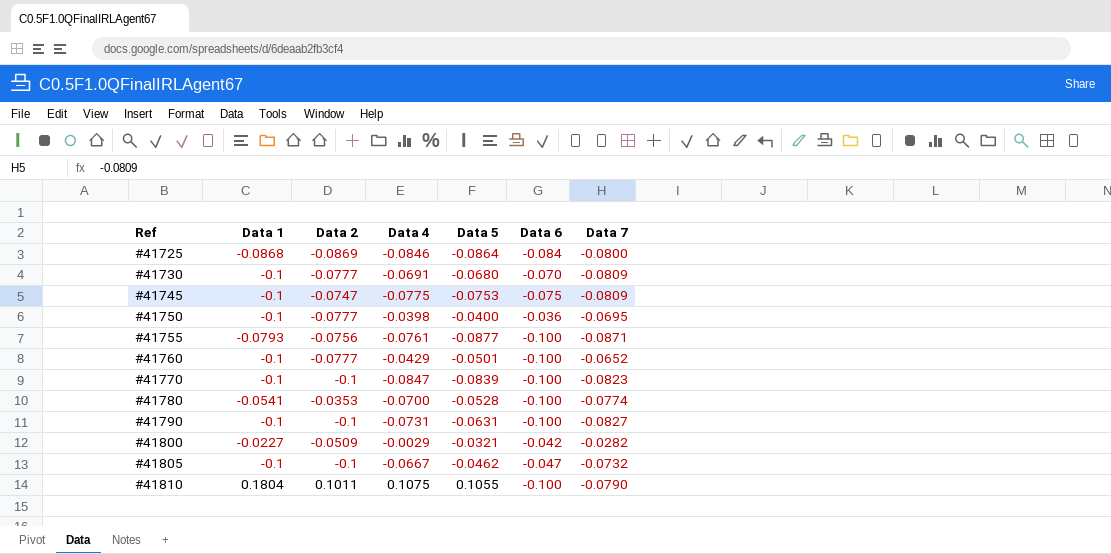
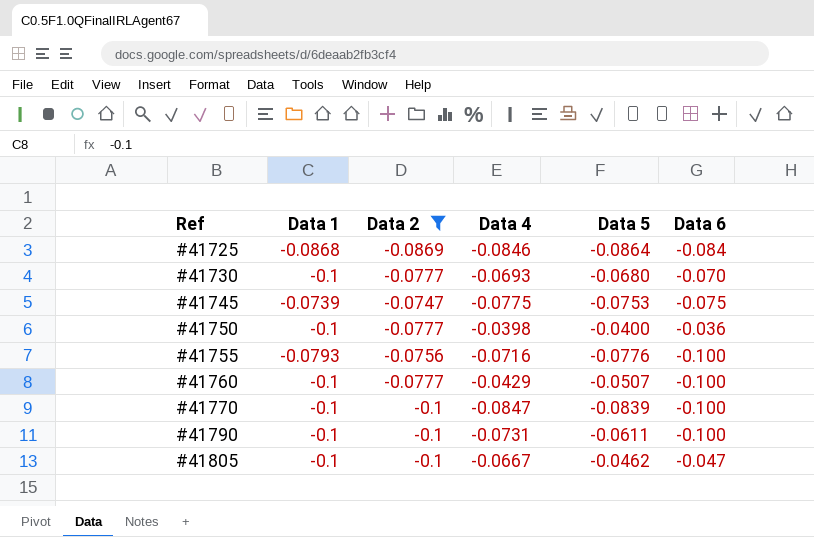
filter: none -> Data 2 <= -0.0747
column Data 7 | position: 7 -> none
#41730 | Data 4: -0.0691 -> -0.0693
#41745 | Data 1: -0.1 -> -0.0739
#41755 | Data 4: -0.0761 -> -0.0716
#41755 | Data 5: -0.0877 -> -0.0776
#41760 | Data 5: -0.0501 -> -0.0507
#41790 | Data 5: -0.0631 -> -0.0611

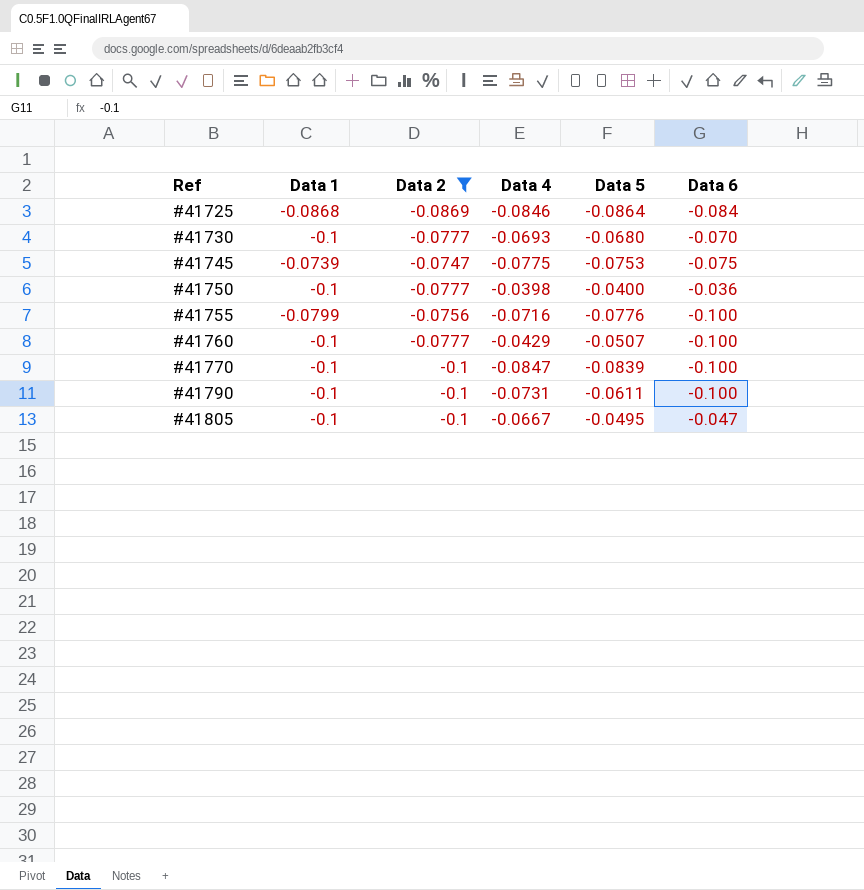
#41755 | Data 1: -0.0793 -> -0.0799
#41805 | Data 5: -0.0462 -> -0.0495

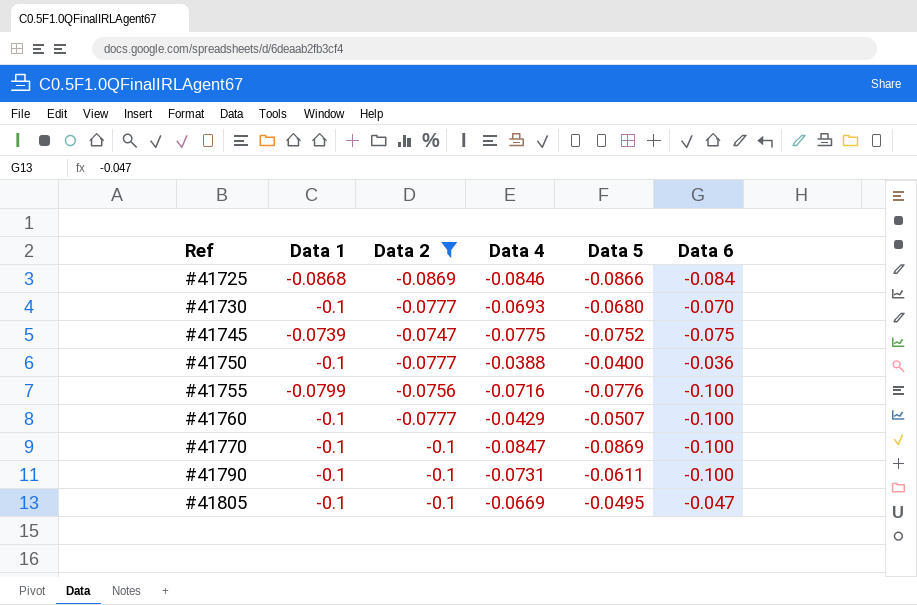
#41725 | Data 5: -0.0864 -> -0.0866
#41745 | Data 5: -0.0753 -> -0.0752
#41750 | Data 4: -0.0398 -> -0.0388
#41770 | Data 5: -0.0839 -> -0.0869
#41805 | Data 4: -0.0667 -> -0.0669

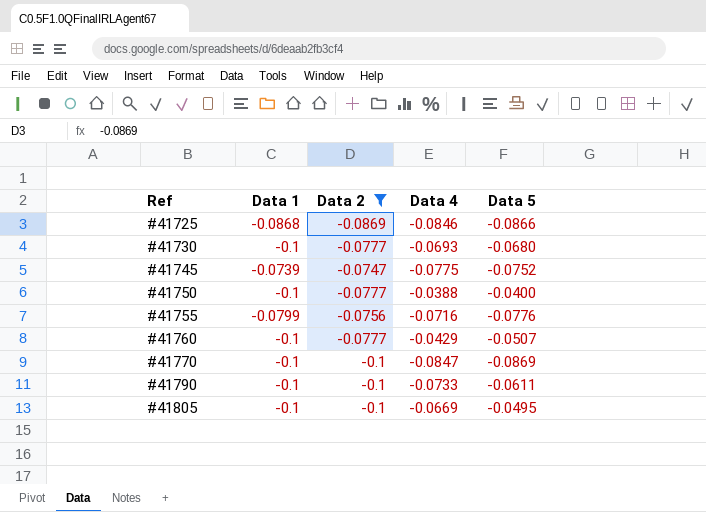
column Data 6 | position: 6 -> none
#41790 | Data 4: -0.0731 -> -0.0733

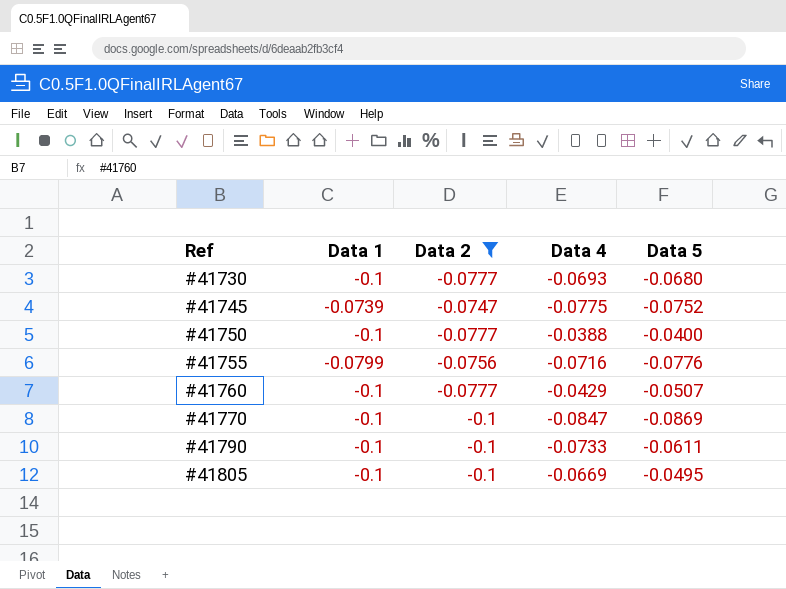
row #41725: -0.0868 | -0.0869 | -0.0846 | -0.0866 -> none

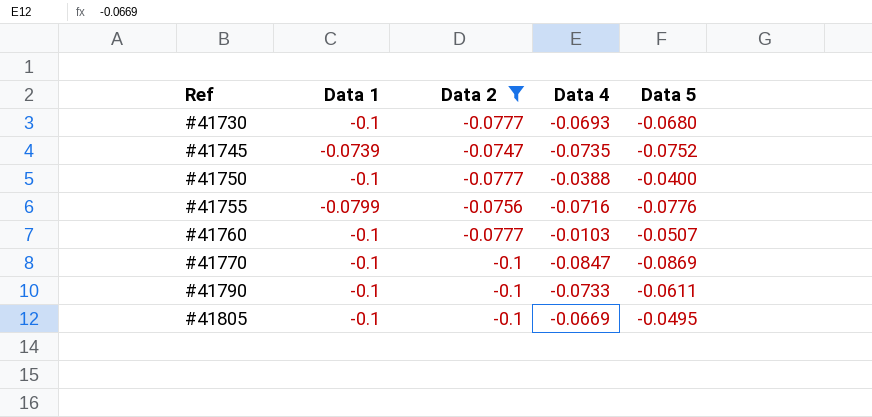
#41745 | Data 4: -0.0775 -> -0.0735
#41760 | Data 4: -0.0429 -> -0.0103

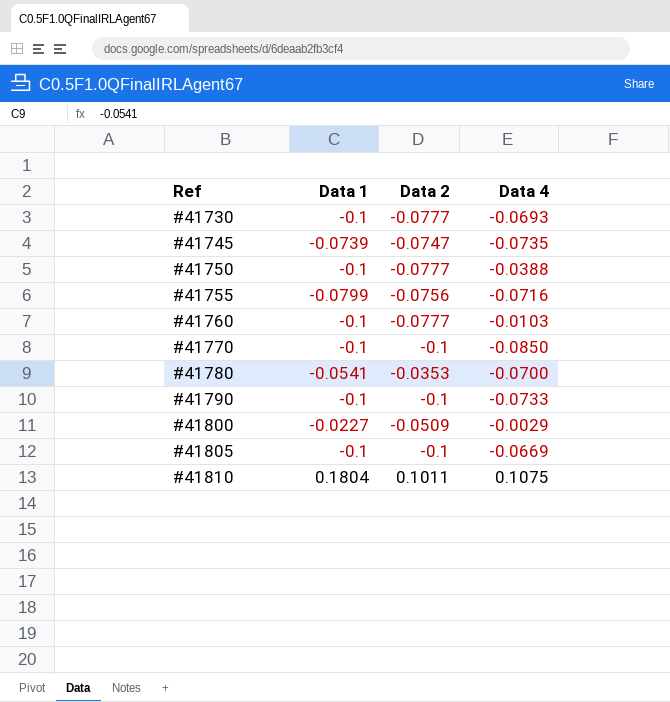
filter: Data 2 <= -0.0747 -> none
column Data 5 | position: 5 -> none
#41770 | Data 4: -0.0847 -> -0.0850

